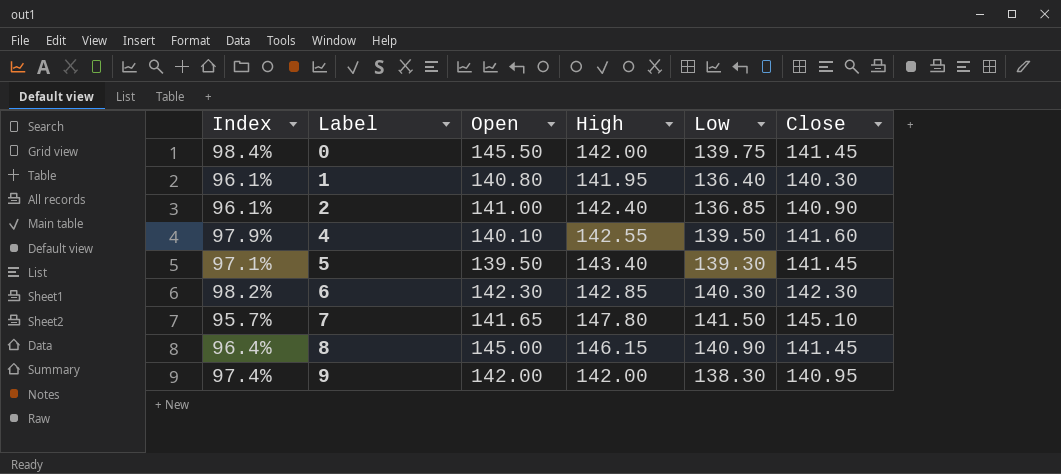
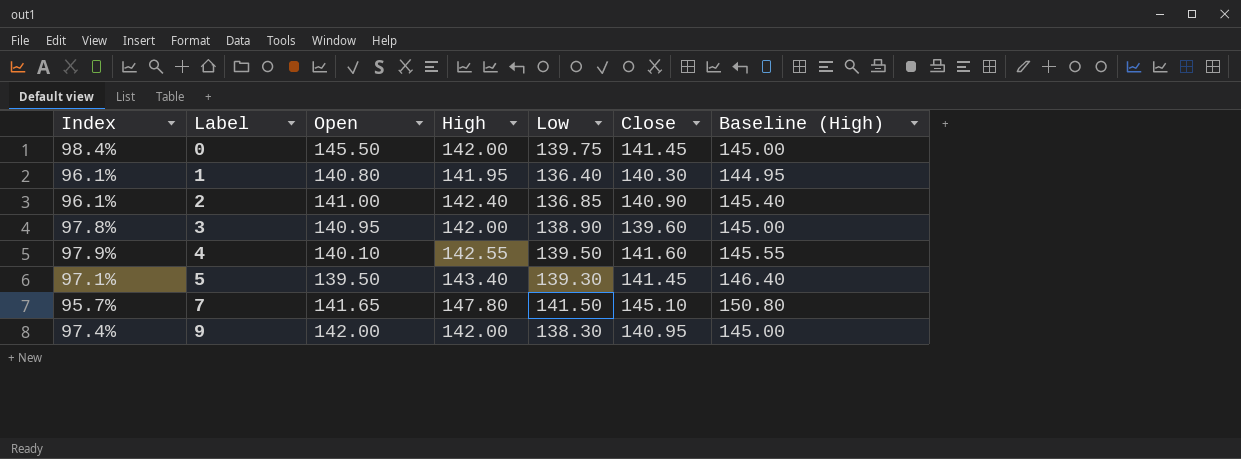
column Baseline (High) | formula: none -> [High] + 3
row 6: 98.2% | 142.30 | 142.85 | 140.30 | 142.30 -> none
row 8: 96.4% | 145.00 | 146.15 | 140.90 | 141.45 -> none
row 3: none -> 97.8% | 140.95 | 142.00 | 138.90 | 139.60 | 145.00

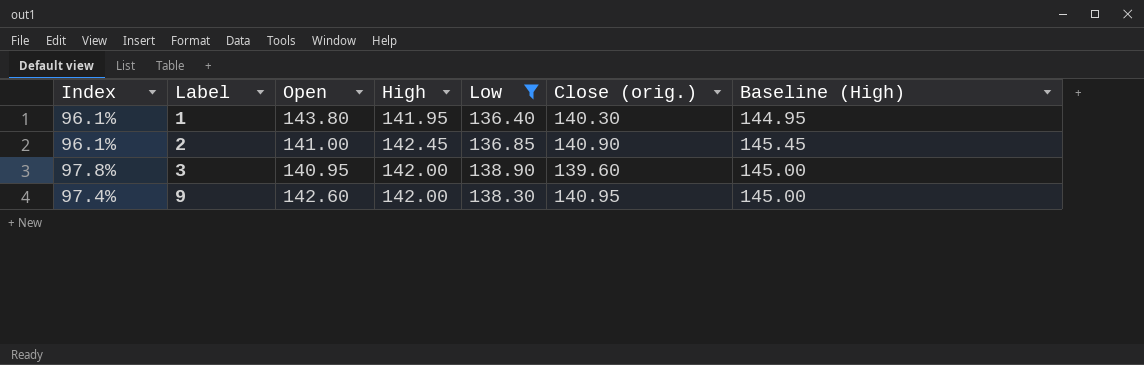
filter: none -> Low <= 138.90
column name: Close -> Close (orig.)
1 | Open: 140.80 -> 143.80
2 | High: 142.40 -> 142.45
2 | Baseline (High): 145.40 -> 145.45
9 | Open: 142.00 -> 142.60

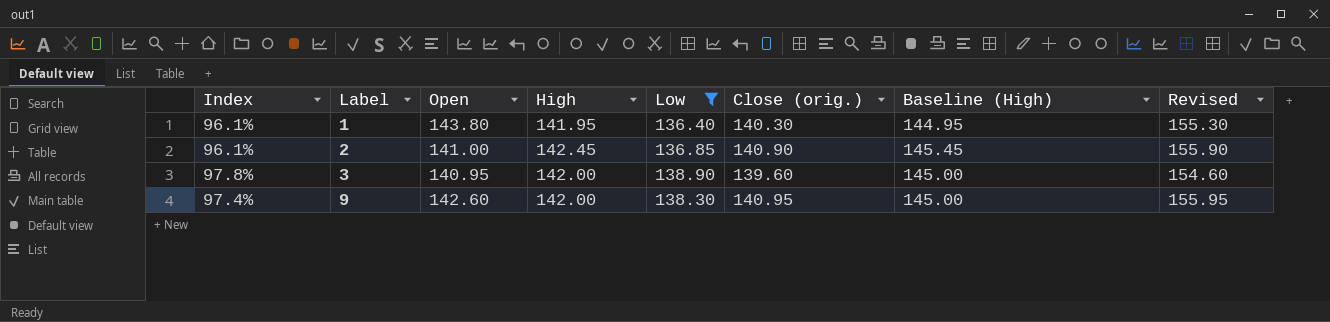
column Revised | formula: none -> [Close (orig.)] + 15

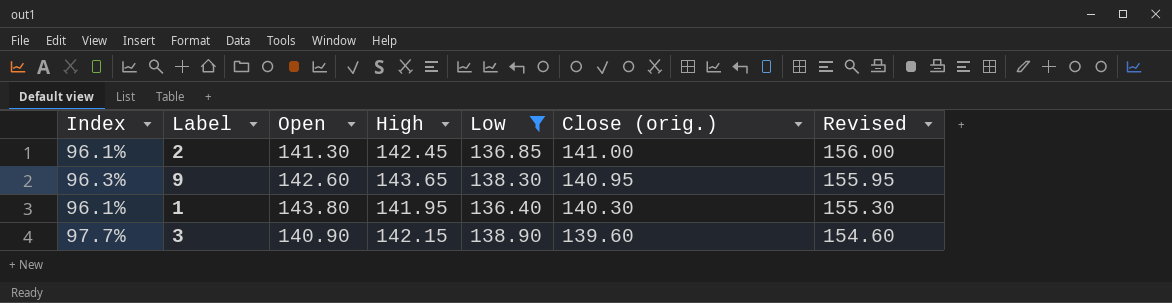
row order: Label ascending -> Close (orig.) descending
column Baseline (High) | formula: [High] + 3 -> none
2 | Open: 141.00 -> 141.30
2 | Close (orig.): 140.90 -> 141.00
2 | Revised: 155.90 -> 156.00
9 | Index: 97.4% -> 96.3%
9 | High: 142.00 -> 143.65
3 | Index: 97.8% -> 97.7%
3 | Open: 140.95 -> 140.90
3 | High: 142.00 -> 142.15

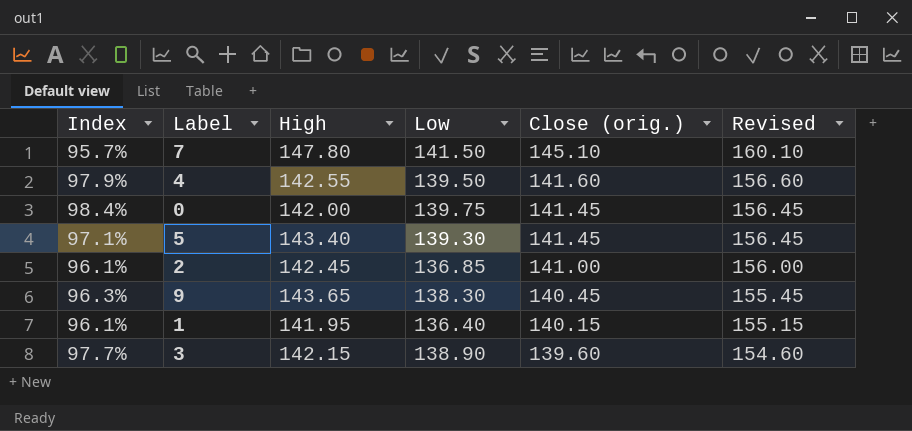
filter: Low <= 138.90 -> none
column Open | position: 3 -> none
9 | Close (orig.): 140.95 -> 140.45
9 | Revised: 155.95 -> 155.45
1 | Close (orig.): 140.30 -> 140.15
1 | Revised: 155.30 -> 155.15

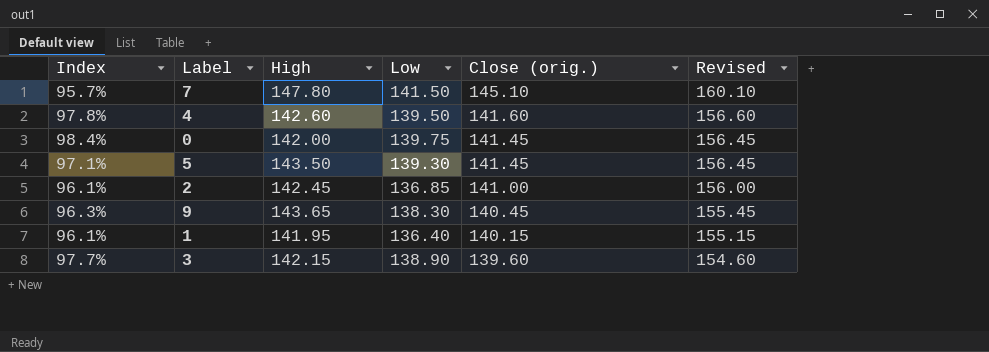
4 | Index: 97.9% -> 97.8%
4 | High: 142.55 -> 142.60
5 | High: 143.40 -> 143.50

